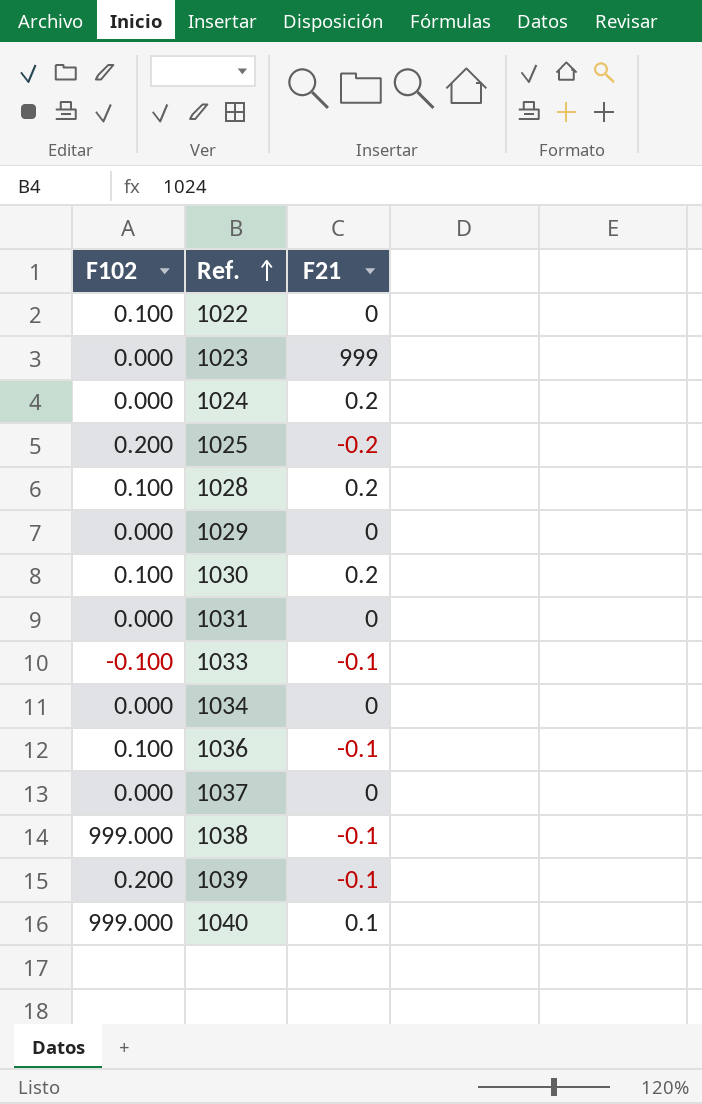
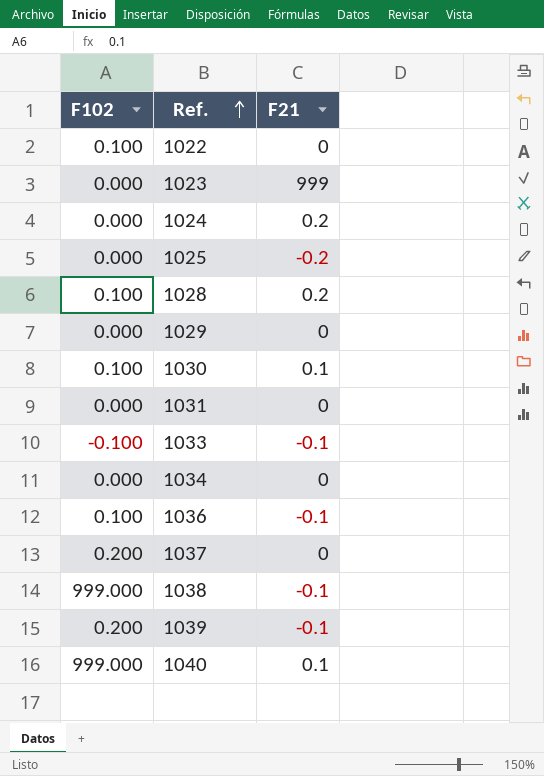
1025 | F102: 0.200 -> 0.000
1030 | F21: 0.2 -> 0.1
1037 | F102: 0.000 -> 0.200

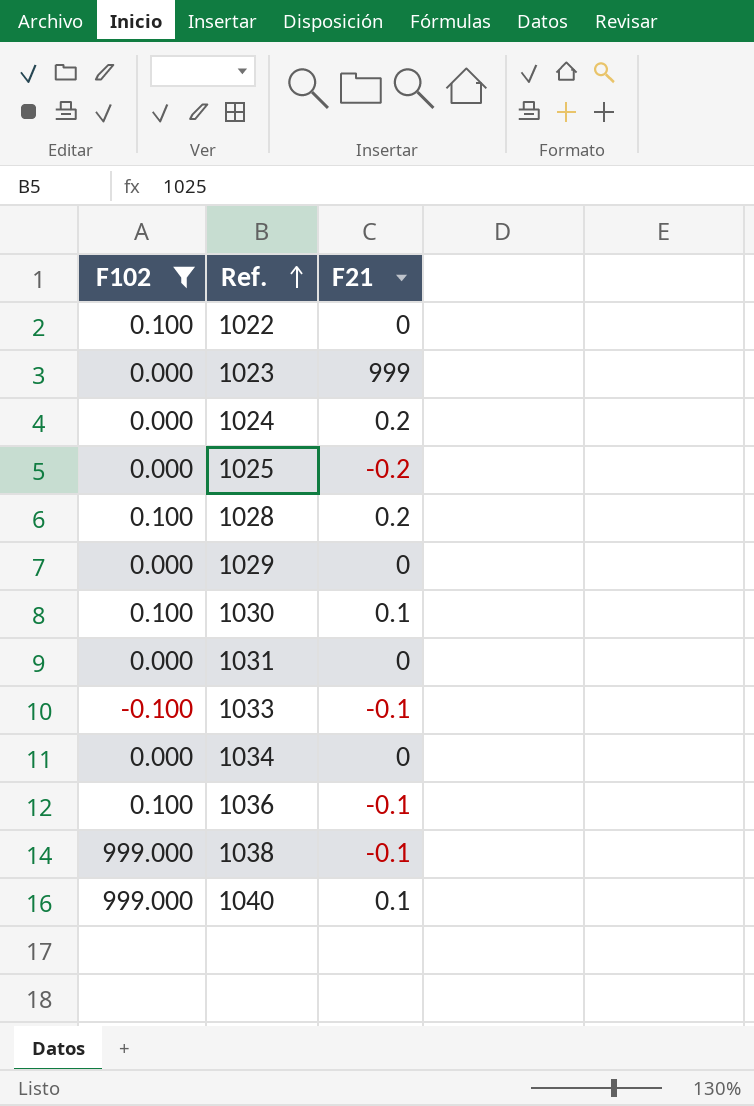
filter: none -> F102 != 0.200

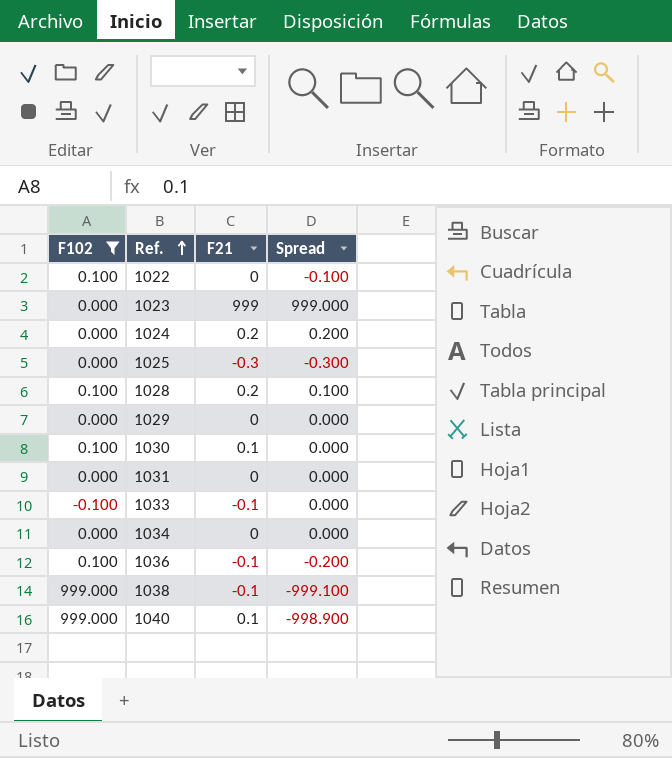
column Spread | formula: none -> [F21] - [F102]
1025 | F21: -0.2 -> -0.3

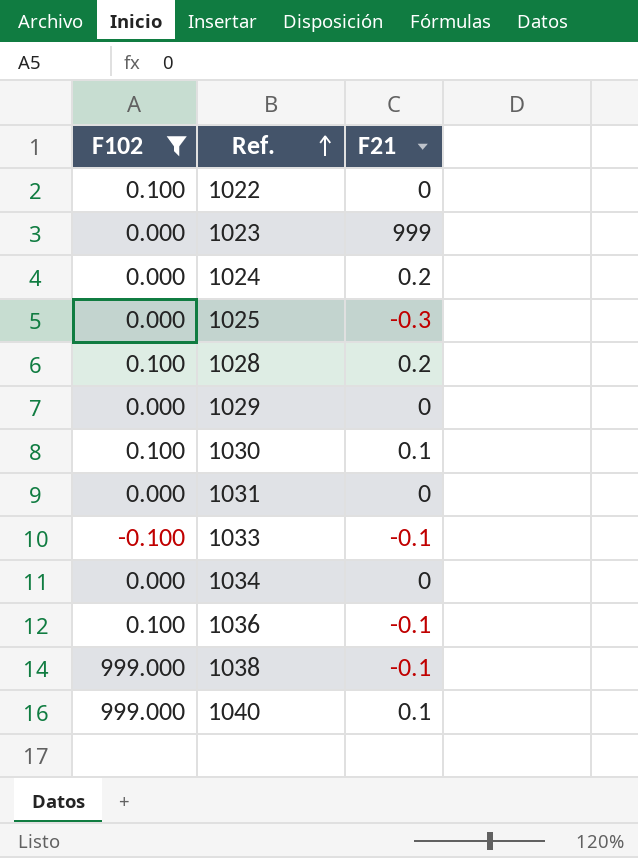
column Spread | formula: [F21] - [F102] -> none

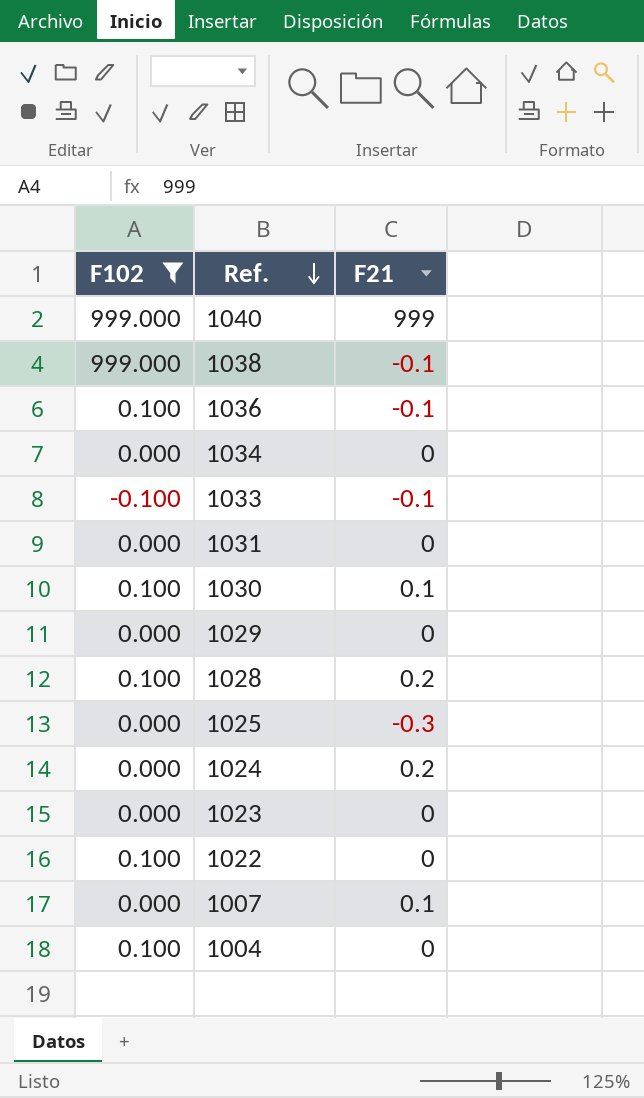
row order: Ref. ascending -> Ref. descending
1040 | F21: 0.1 -> 999
1023 | F21: 999 -> 0
row 1007: none -> 0.000 | 0.1
row 1004: none -> 0.100 | 0

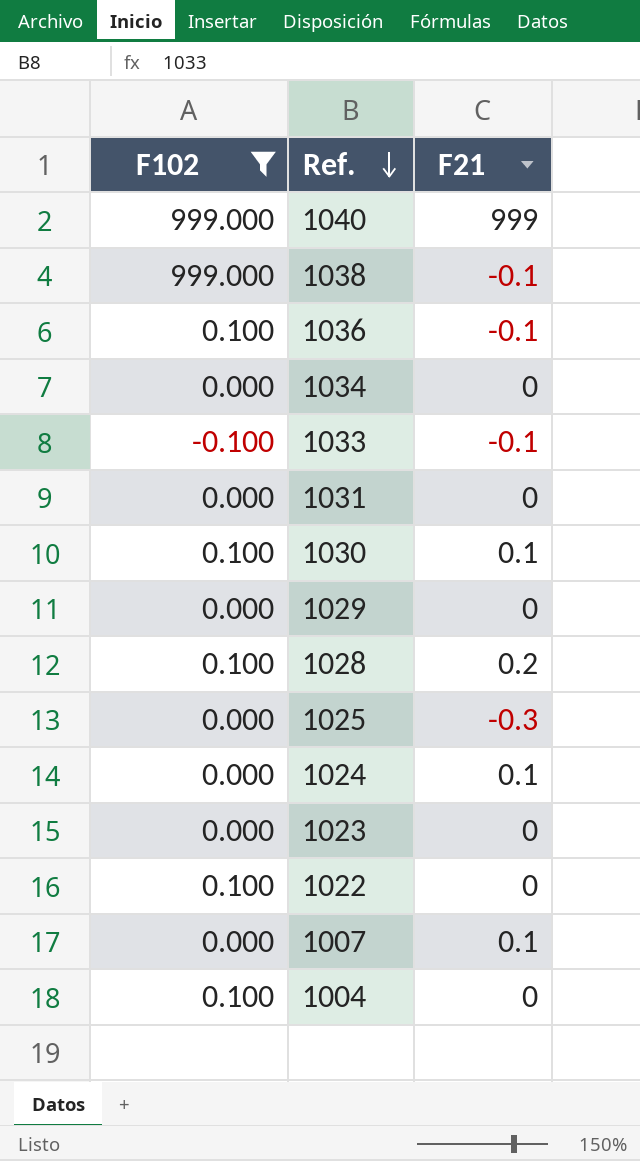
1024 | F21: 0.2 -> 0.1

